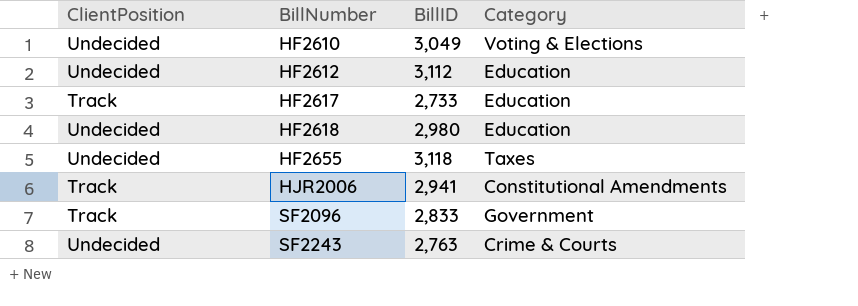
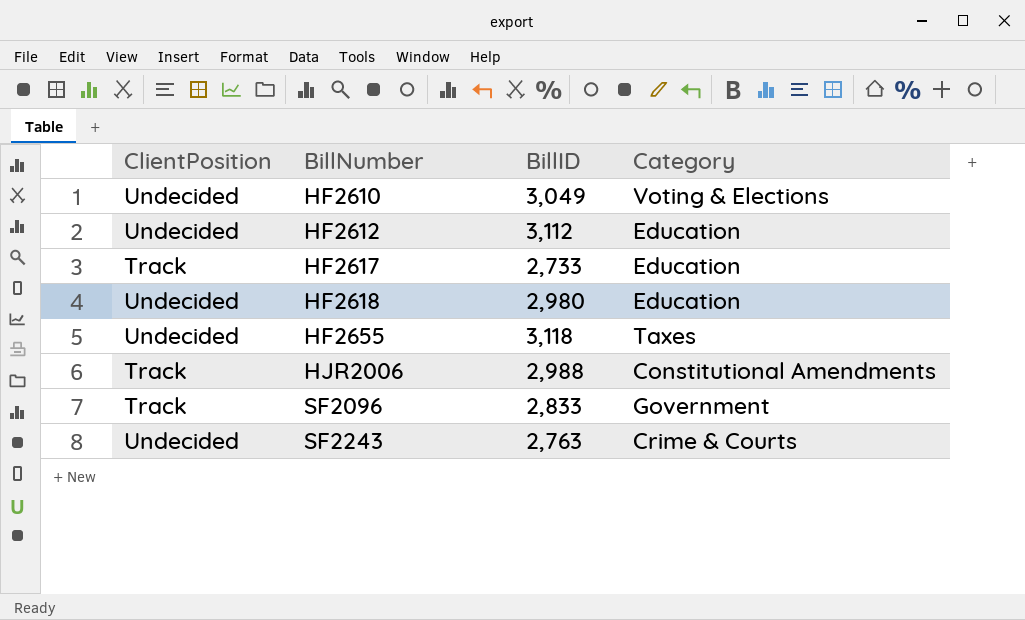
HJR2006 | BillID: 2,941 -> 2,988

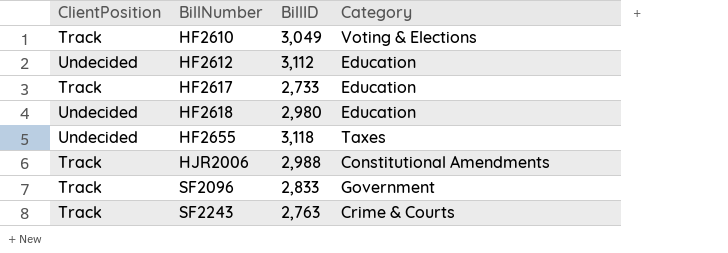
HF2610 | ClientPosition: Undecided -> Track
SF2243 | ClientPosition: Undecided -> Track

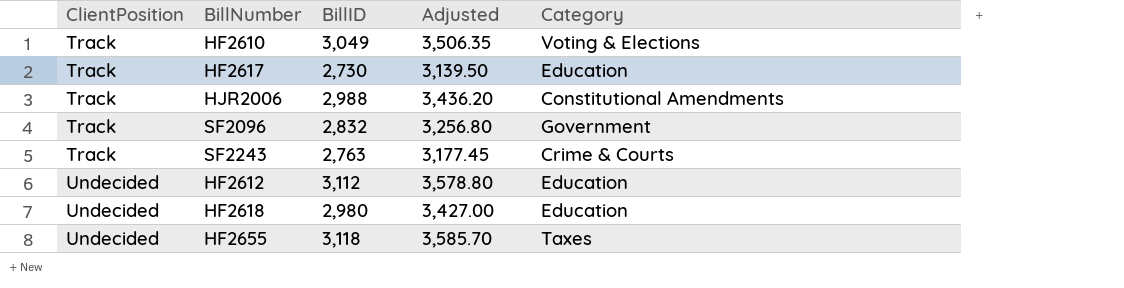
row order: BillNumber ascending -> ClientPosition ascending
column Adjusted | formula: none -> [BillID] * 1.15
HF2617 | BillID: 2,733 -> 2,730
SF2096 | BillID: 2,833 -> 2,832

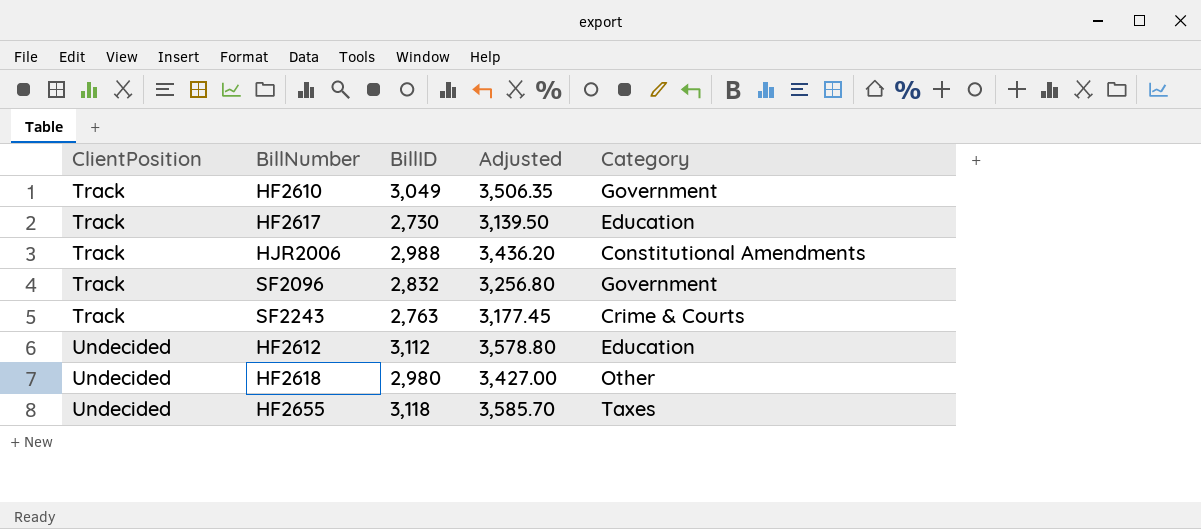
HF2610 | Category: Voting & Elections -> Government
HF2618 | Category: Education -> Other

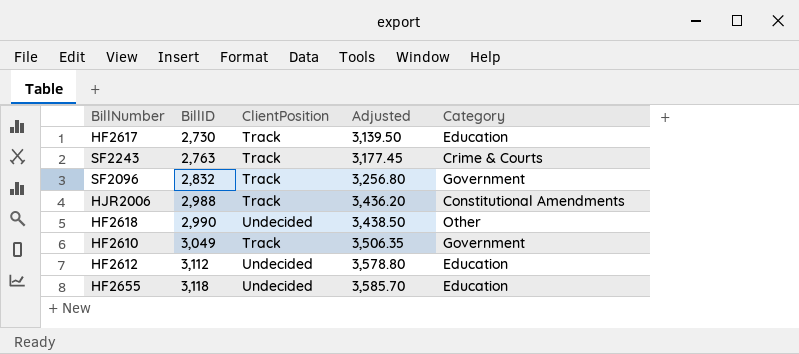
row order: ClientPosition ascending -> BillID ascending
column ClientPosition | position: 1 -> 3
HF2618 | BillID: 2,980 -> 2,990
HF2618 | Adjusted: 3,427.00 -> 3,438.50
HF2655 | Category: Taxes -> Education

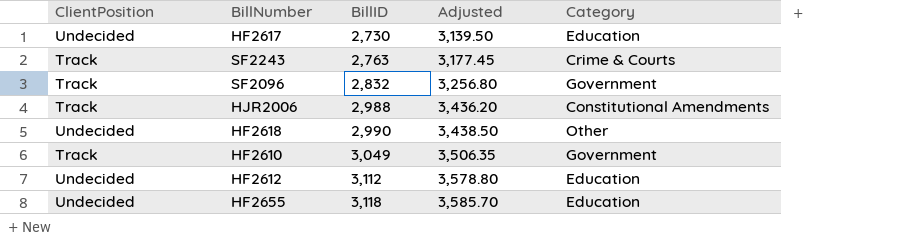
column ClientPosition | position: 3 -> 1
HF2617 | ClientPosition: Track -> Undecided

